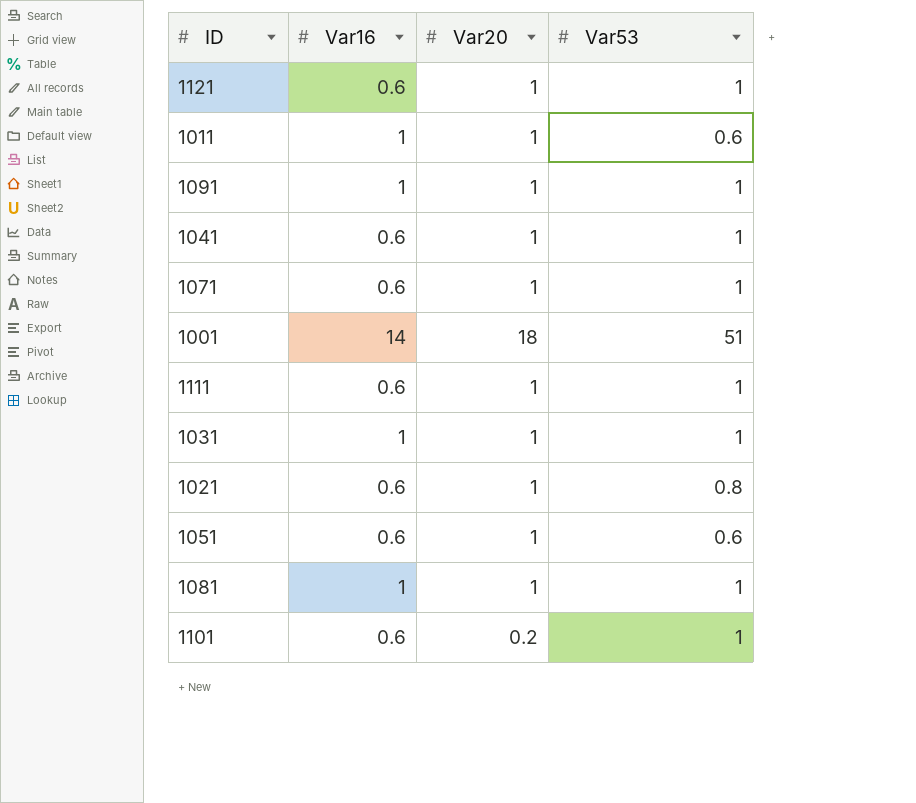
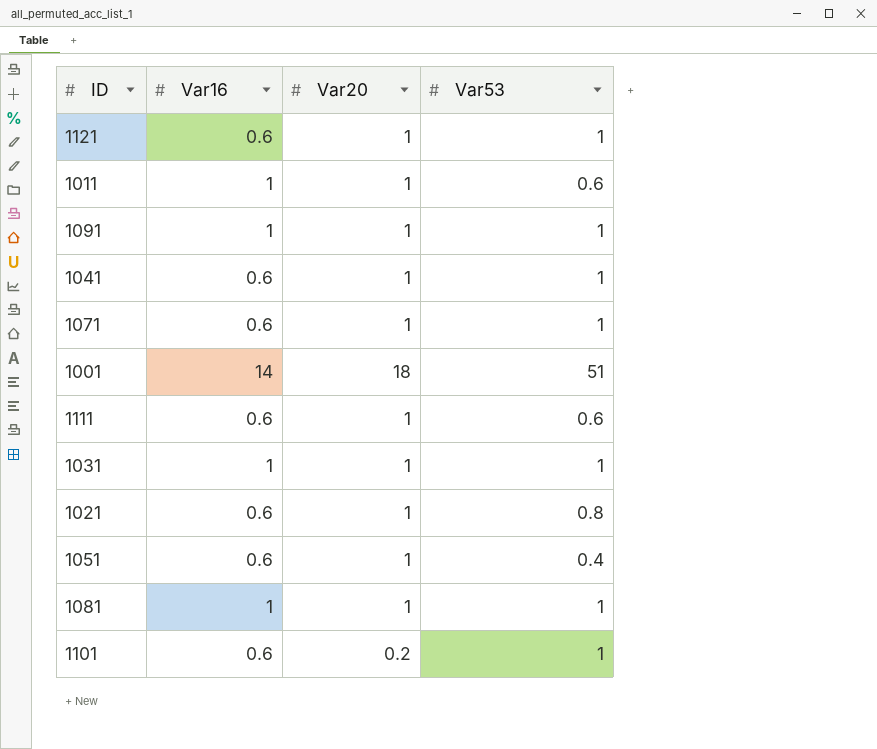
1111 | Var53: 1 -> 0.6
1051 | Var53: 0.6 -> 0.4

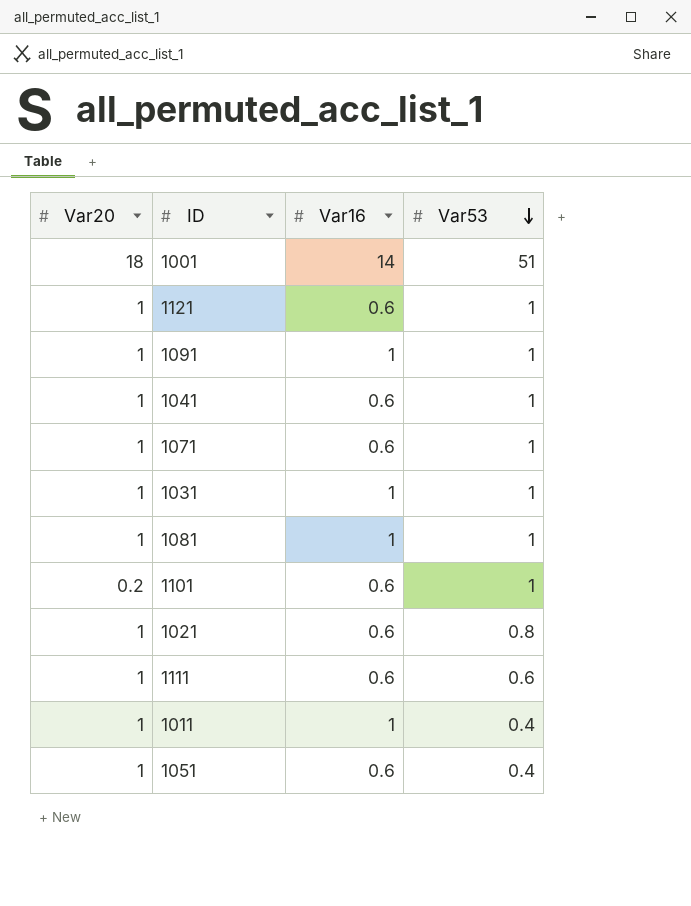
row order: none -> Var53 descending
column Var20 | position: 3 -> 1
1011 | Var53: 0.6 -> 0.4

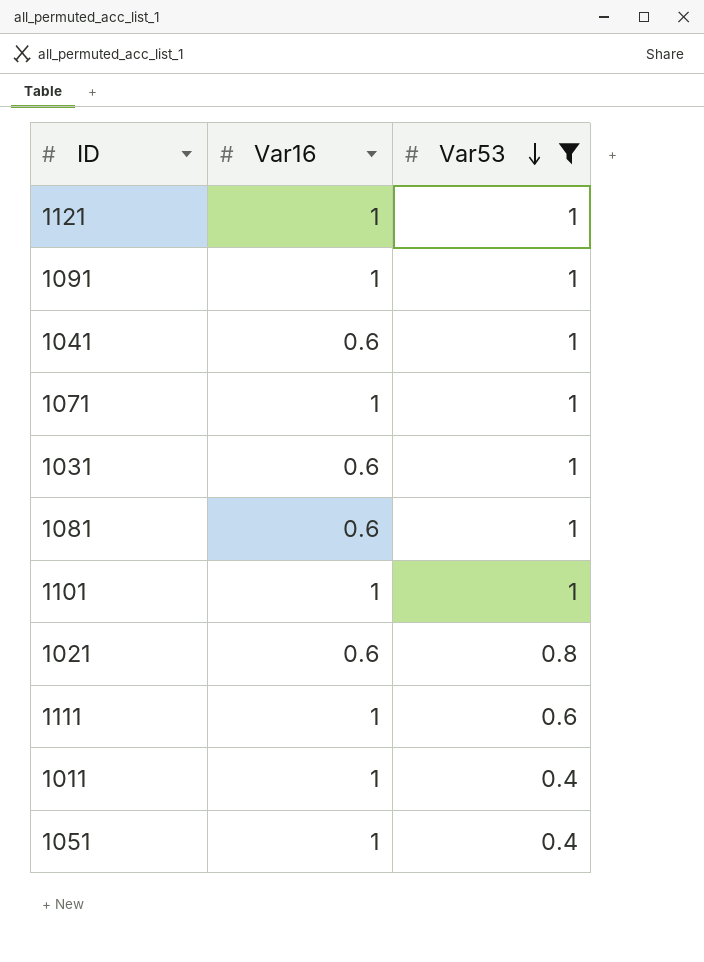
filter: none -> Var53 != 51
column Var20 | position: 1 -> none
1121 | Var16: 0.6 -> 1
1071 | Var16: 0.6 -> 1
1031 | Var16: 1 -> 0.6
1081 | Var16: 1 -> 0.6
1101 | Var16: 0.6 -> 1
1111 | Var16: 0.6 -> 1
1051 | Var16: 0.6 -> 1

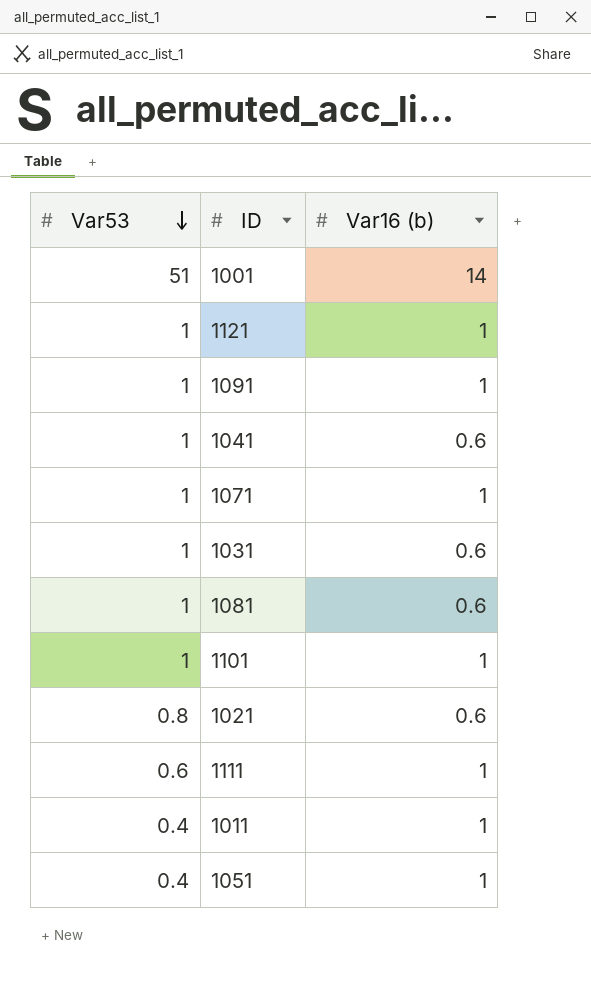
filter: Var53 != 51 -> none
column Var53 | position: 3 -> 1
column name: Var16 -> Var16 (b)

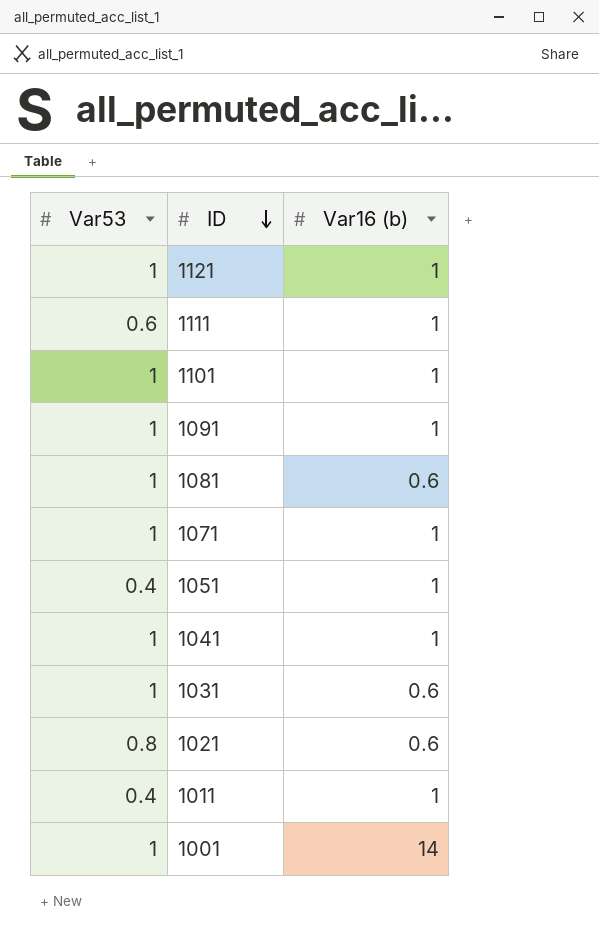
row order: Var53 descending -> ID descending
1041 | Var16 (b): 0.6 -> 1
1001 | Var53: 51 -> 1

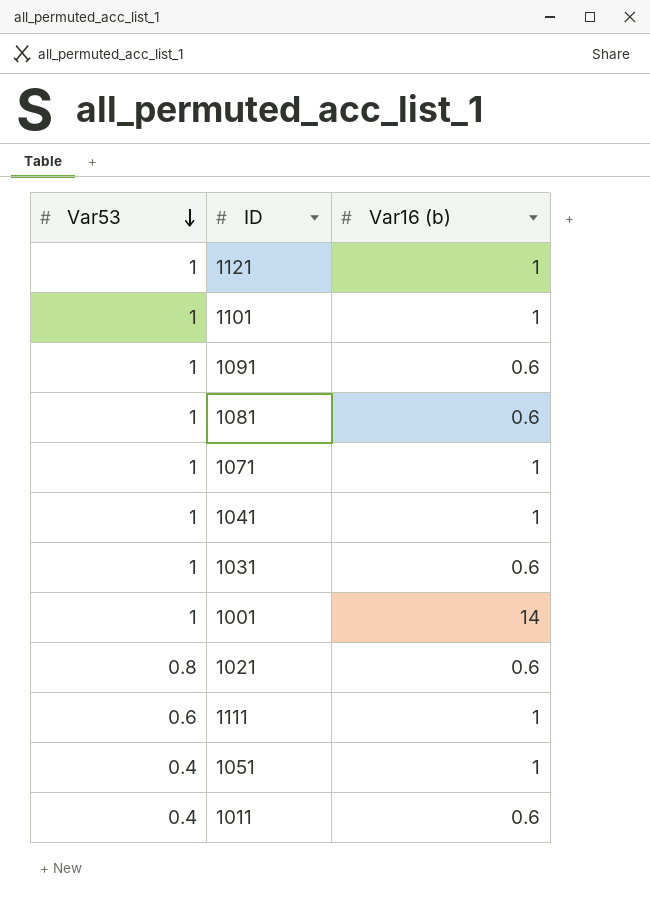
row order: ID descending -> Var53 descending
1091 | Var16 (b): 1 -> 0.6
1011 | Var16 (b): 1 -> 0.6

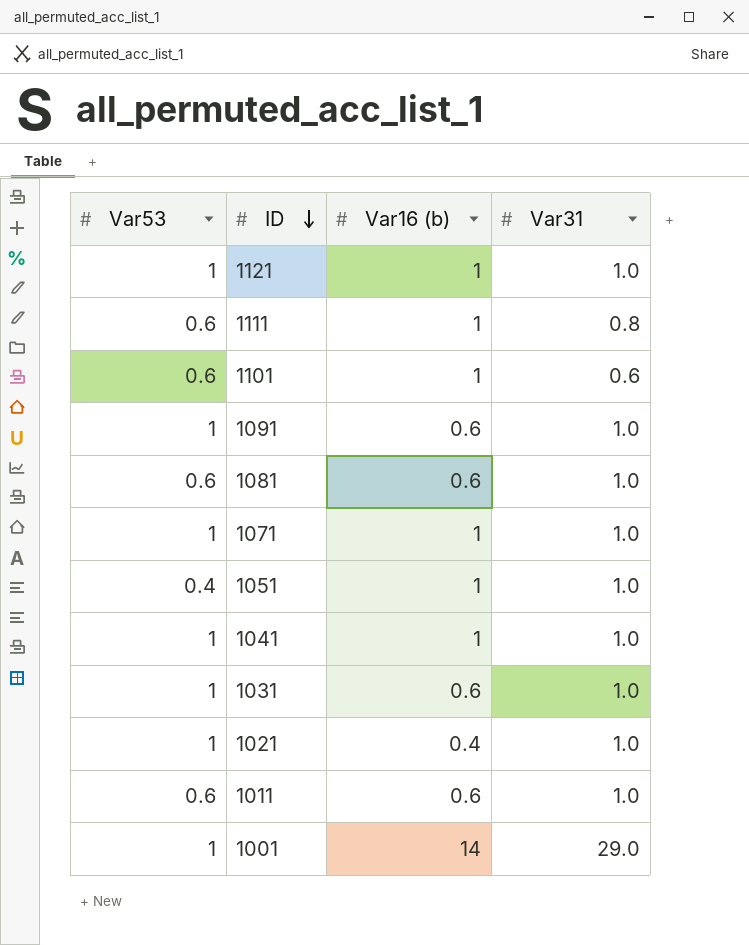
row order: Var53 descending -> ID descending
column Var31 | position: none -> 4
1101 | Var53: 1 -> 0.6
1081 | Var53: 1 -> 0.6
1021 | Var53: 0.8 -> 1
1021 | Var16 (b): 0.6 -> 0.4
1011 | Var53: 0.4 -> 0.6

